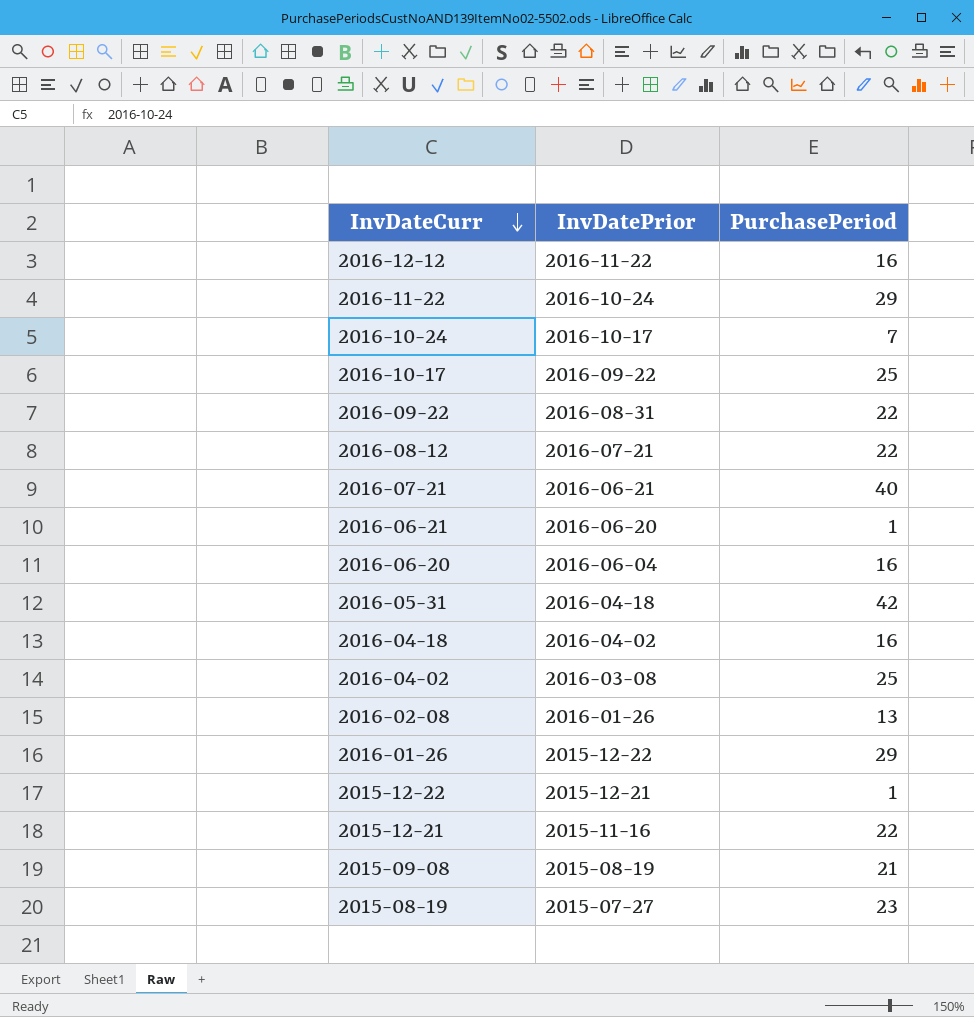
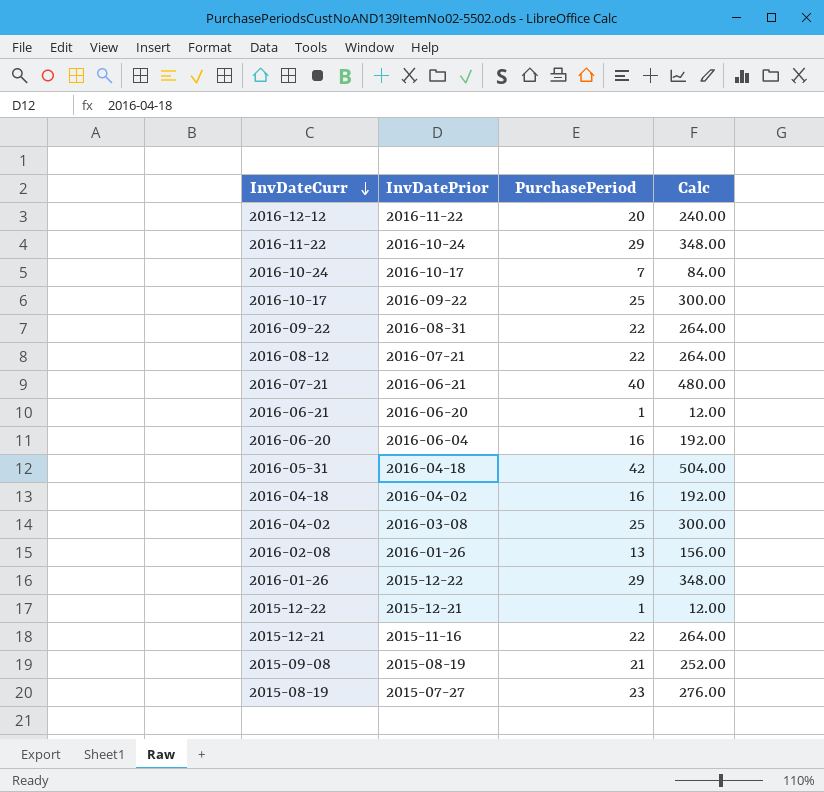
column Calc | formula: none -> [PurchasePeriod] * 12
2016-12-12 | PurchasePeriod: 16 -> 20

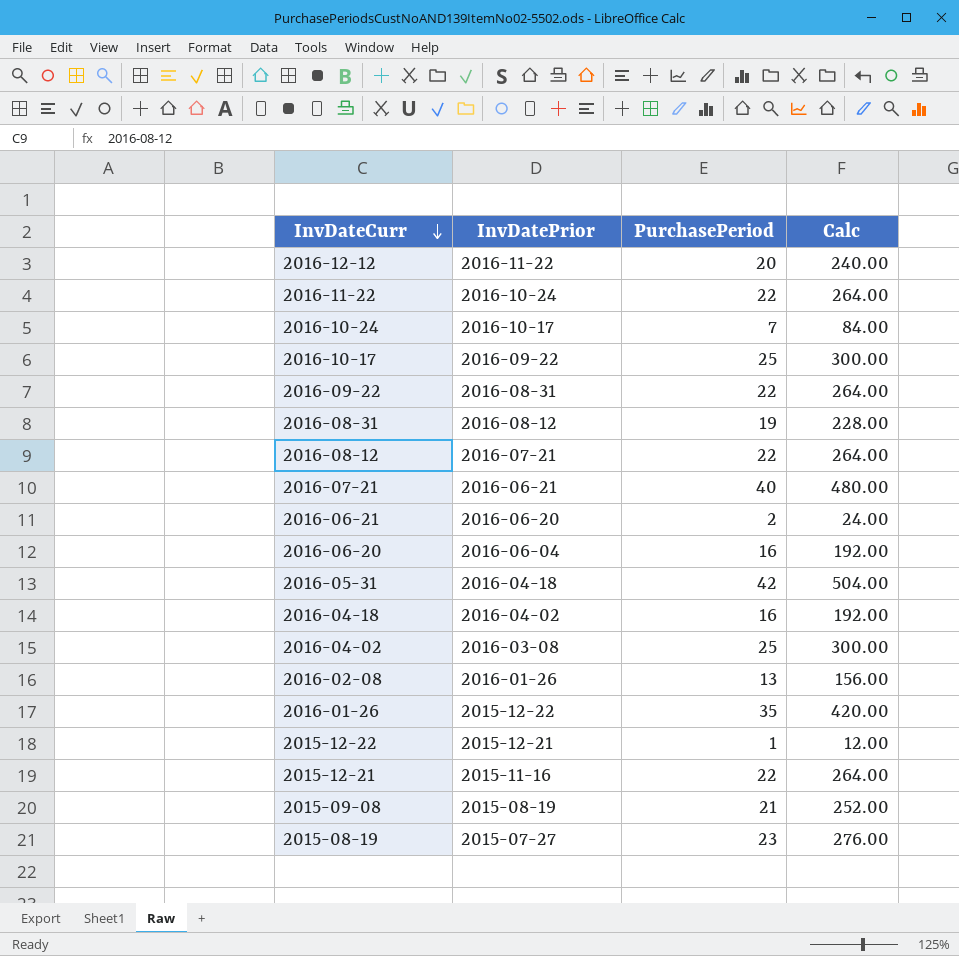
2016-11-22 | PurchasePeriod: 29 -> 22
2016-11-22 | Calc: 348.00 -> 264.00
row 2016-08-31: none -> 2016-08-12 | 19 | 228.00
2016-06-21 | PurchasePeriod: 1 -> 2
2016-06-21 | Calc: 12.00 -> 24.00
2016-01-26 | PurchasePeriod: 29 -> 35
2016-01-26 | Calc: 348.00 -> 420.00

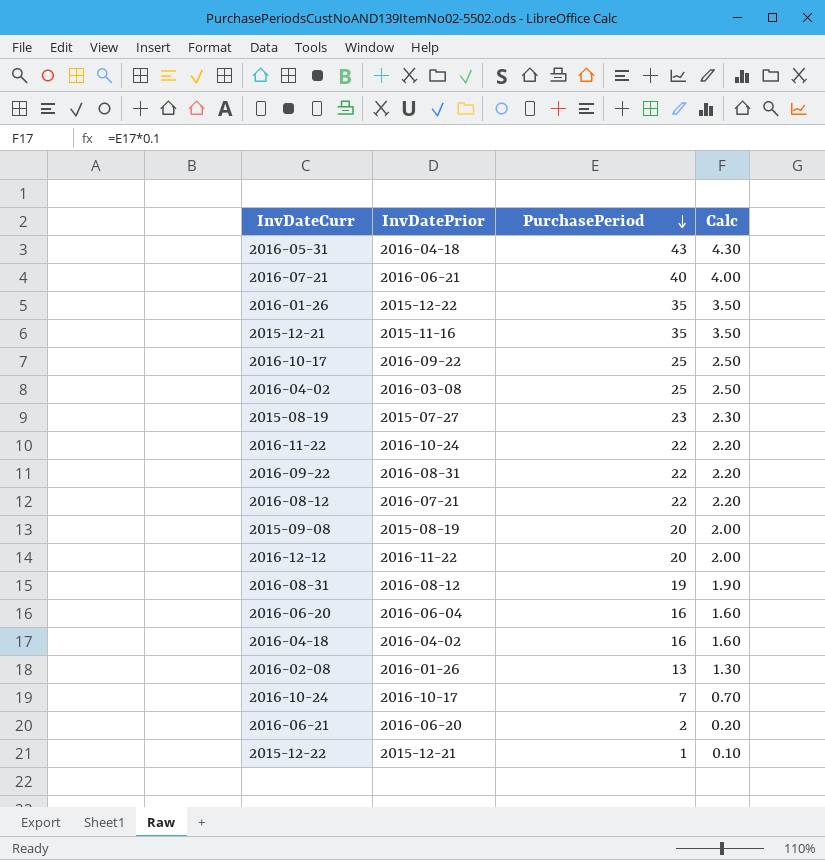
row order: InvDateCurr descending -> PurchasePeriod descending
column Calc | formula: [PurchasePeriod] * 12 -> [PurchasePeriod] * 0.1
2016-05-31 | PurchasePeriod: 42 -> 43
2015-12-21 | PurchasePeriod: 22 -> 35
2015-09-08 | PurchasePeriod: 21 -> 20

